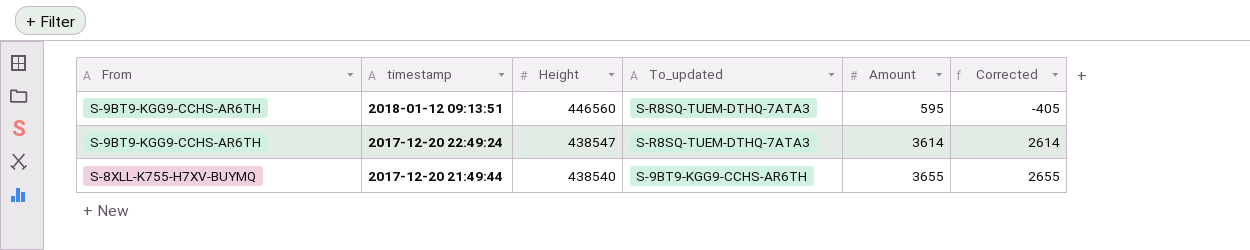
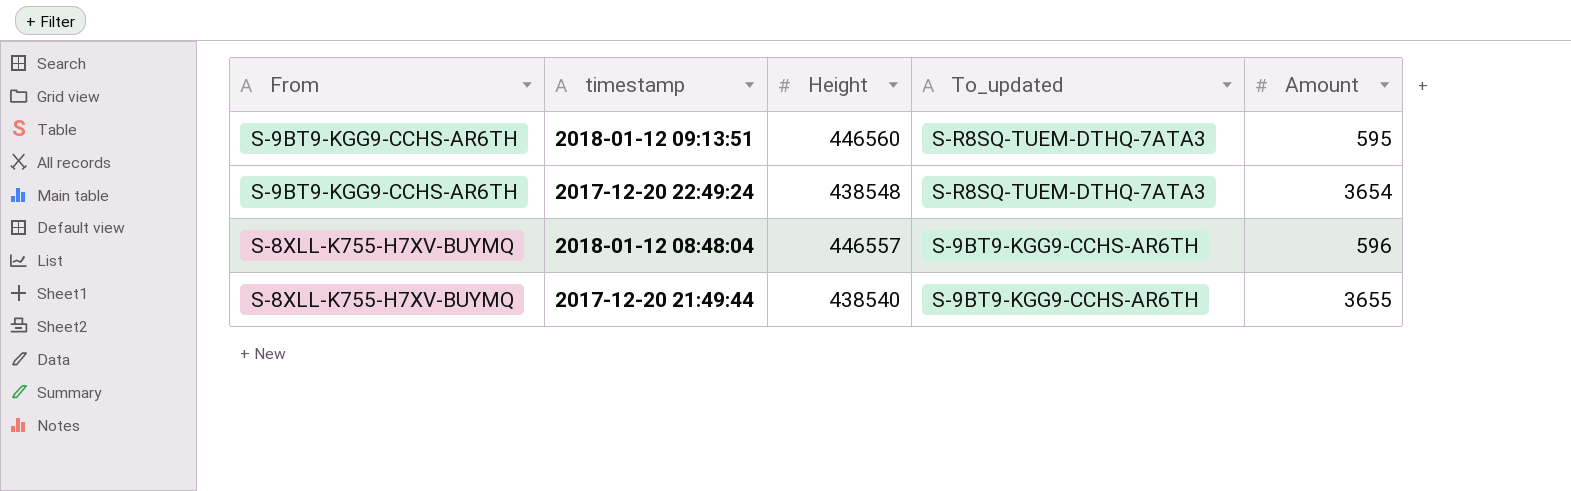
column Corrected | formula: [Amount] - 1000 -> none
2017-12-20 22:49:24 | Height: 438547 -> 438548
2017-12-20 22:49:24 | Amount: 3614 -> 3654
row 2018-01-12 08:48:04: none -> S-8XLL-K755-H7XV-BUYMQ | 446557 | S-9BT9-KGG9-CCHS-AR6TH | 596

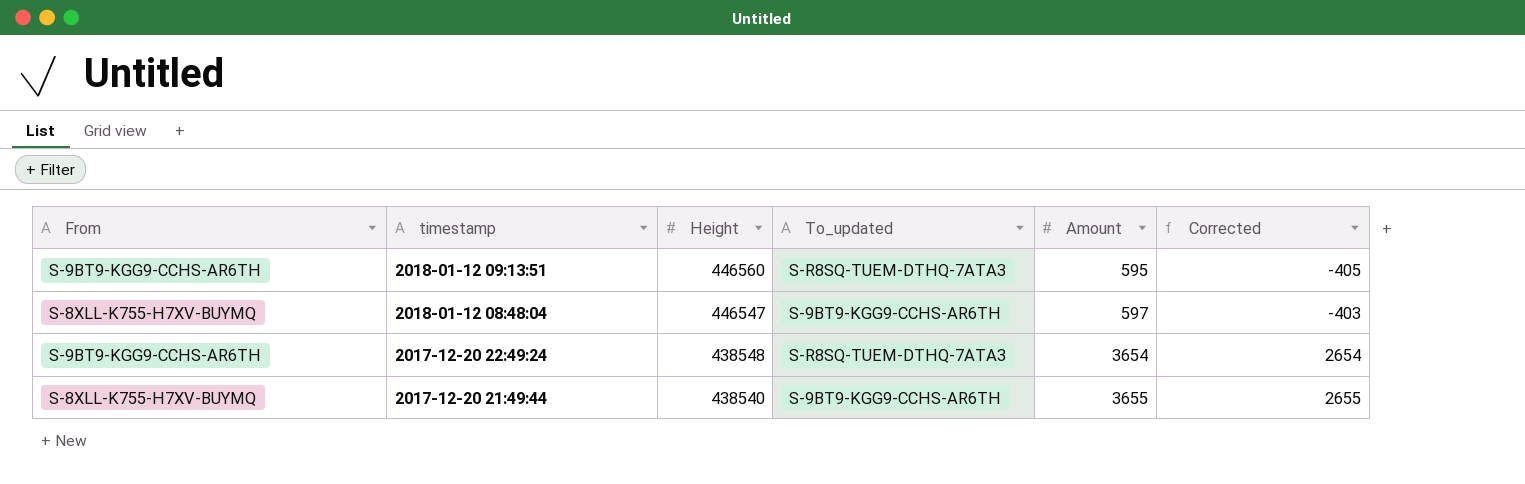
row order: From descending -> timestamp descending
column Corrected | formula: none -> [Amount] - 1000
2018-01-12 08:48:04 | Height: 446557 -> 446547
2018-01-12 08:48:04 | Amount: 596 -> 597

